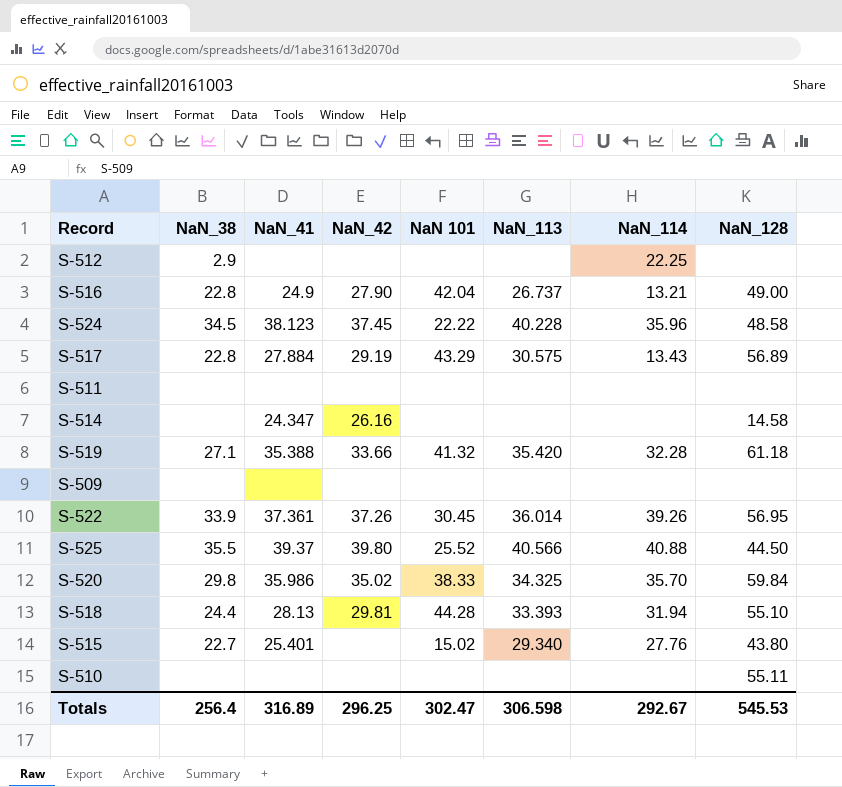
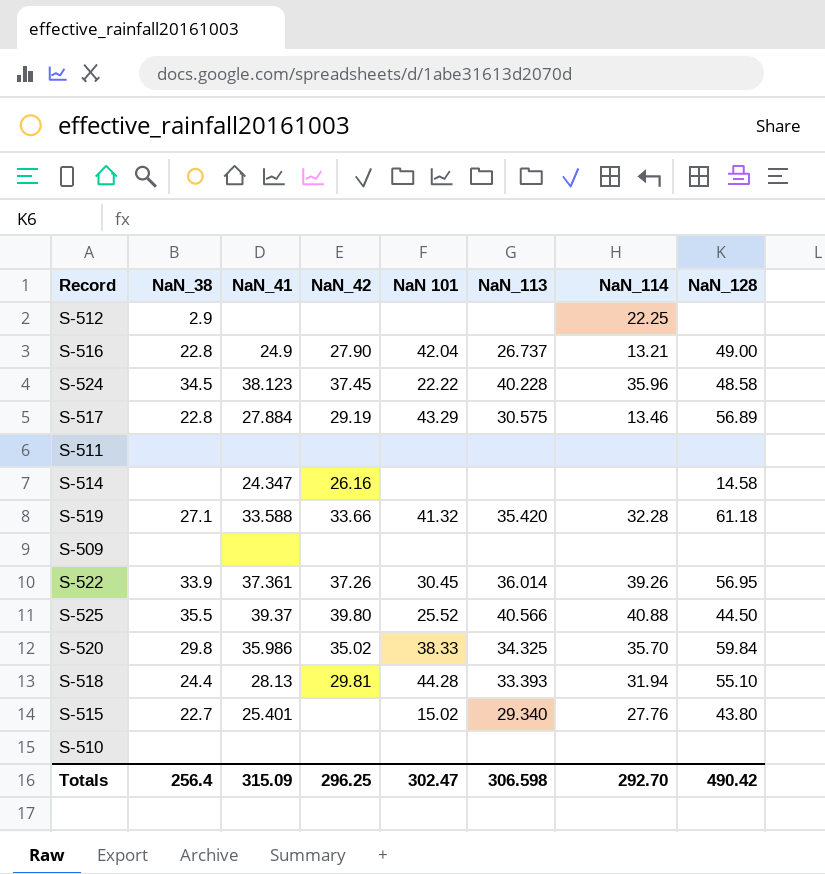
S-517 | NaN_114: 13.43 -> 13.46
S-519 | NaN_41: 35.388 -> 33.588
S-510 | NaN_128: 55.11 -> none
Totals | NaN_41: 316.89 -> 315.09
Totals | NaN_114: 292.67 -> 292.70
Totals | NaN_128: 545.53 -> 490.42

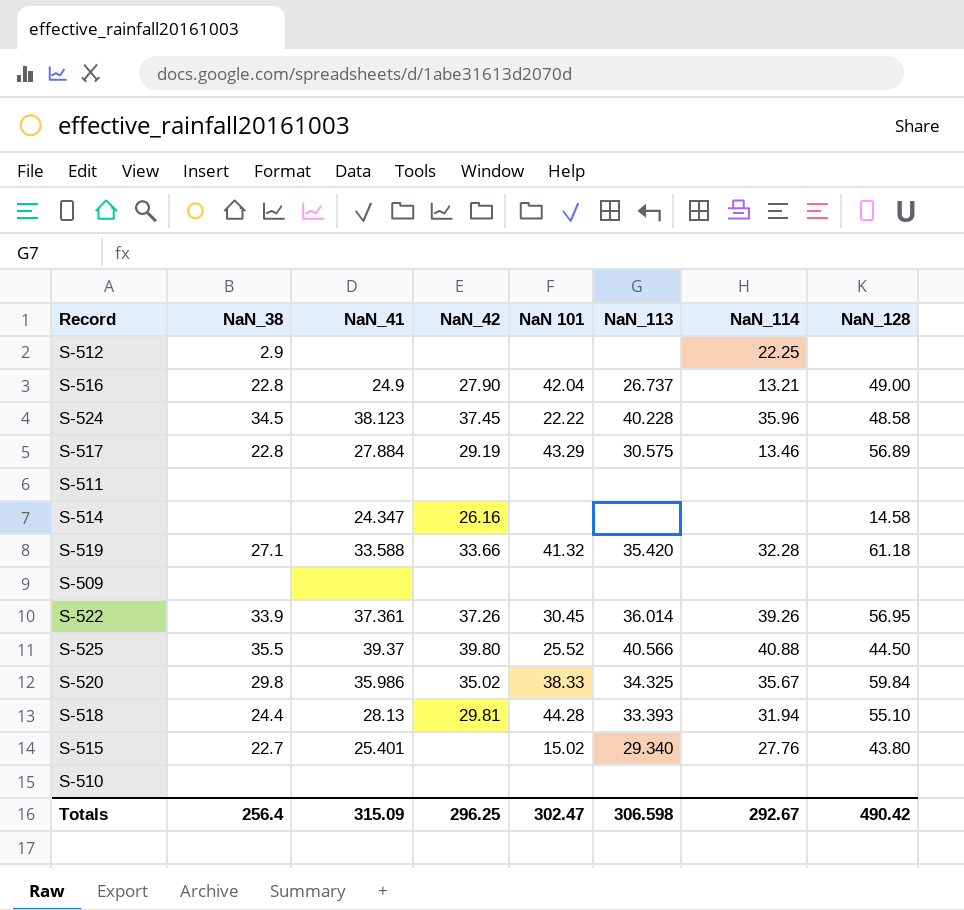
S-520 | NaN_114: 35.70 -> 35.67
Totals | NaN_114: 292.70 -> 292.67

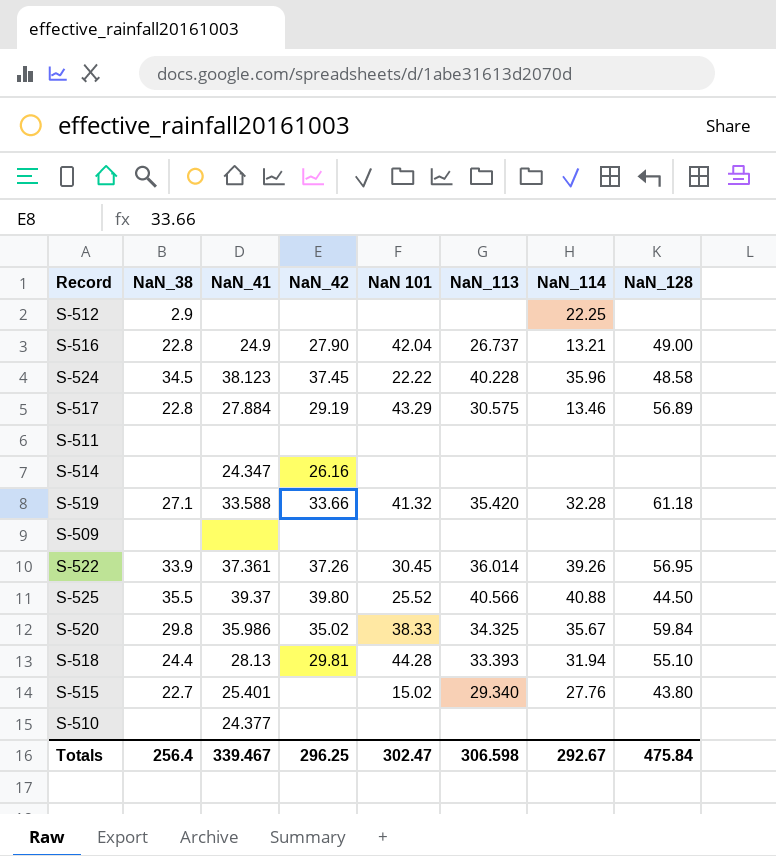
S-514 | NaN_128: 14.58 -> none
S-510 | NaN_41: none -> 24.377
Totals | NaN_41: 315.09 -> 339.467
Totals | NaN_128: 490.42 -> 475.84

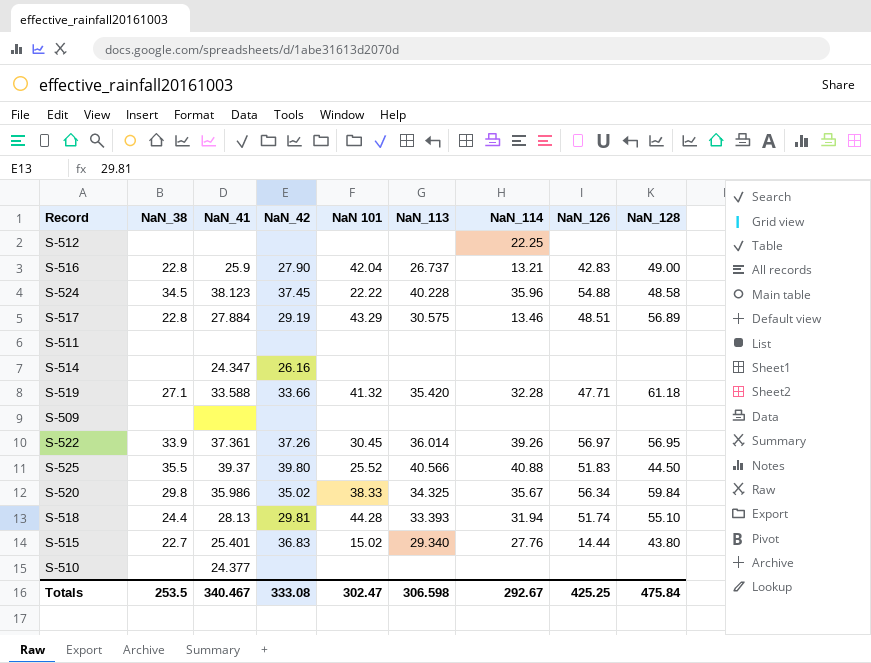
column NaN_126 | position: none -> 8
S-512 | NaN_38: 2.9 -> none
S-516 | NaN_41: 24.9 -> 25.9
S-515 | NaN_42: none -> 36.83
Totals | NaN_38: 256.4 -> 253.5
Totals | NaN_41: 339.467 -> 340.467
Totals | NaN_42: 296.25 -> 333.08

